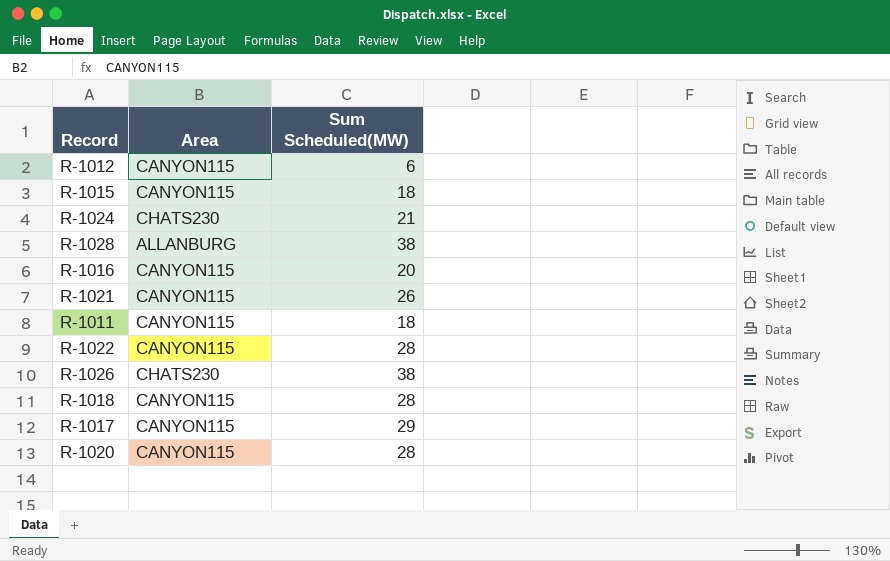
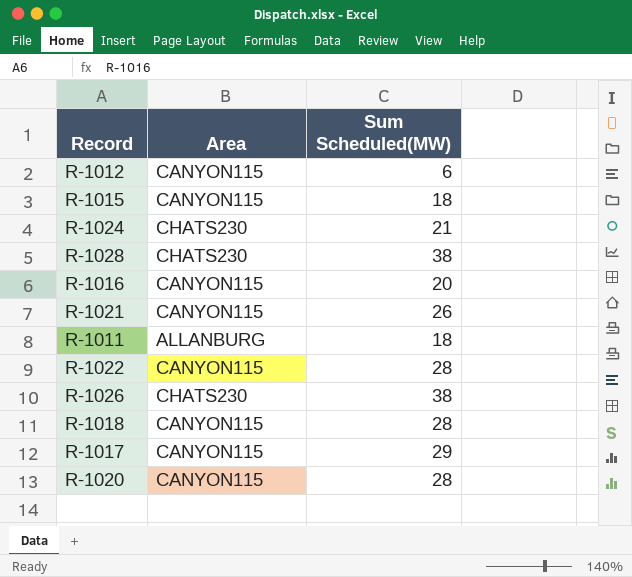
R-1028 | Area: ALLANBURG -> CHATS230
R-1011 | Area: CANYON115 -> ALLANBURG

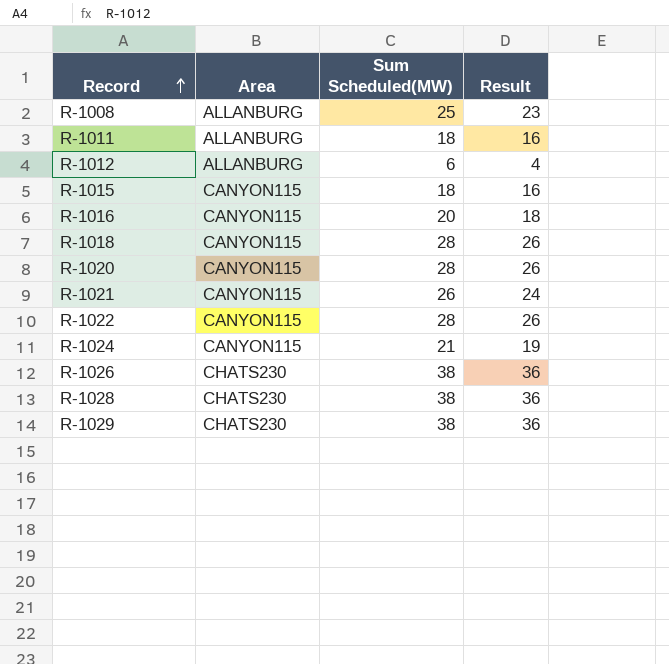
row order: none -> Record ascending
column Result | formula: none -> [Sum Scheduled(MW)] - 2
row R-1017: CANYON115 | 29 -> none
row R-1008: none -> ALLANBURG | 25 | 23
R-1012 | Area: CANYON115 -> ALLANBURG
R-1024 | Area: CHATS230 -> CANYON115
row R-1029: none -> CHATS230 | 38 | 36

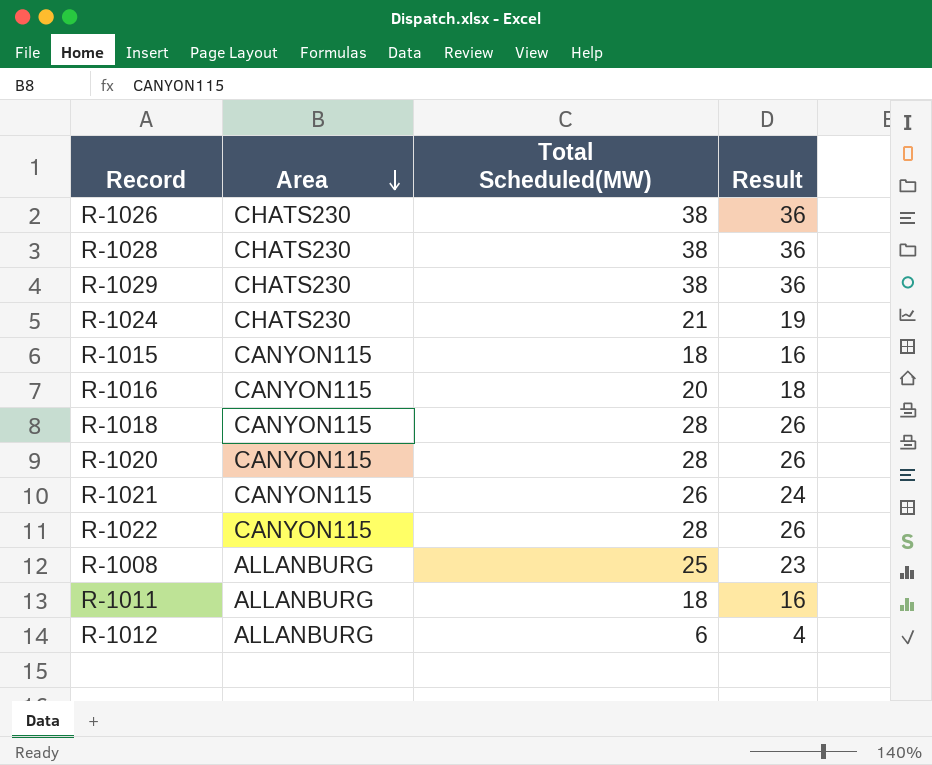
row order: Record ascending -> Area descending
column name: Sum Scheduled(MW) -> Total Scheduled(MW)
R-1024 | Area: CANYON115 -> CHATS230

